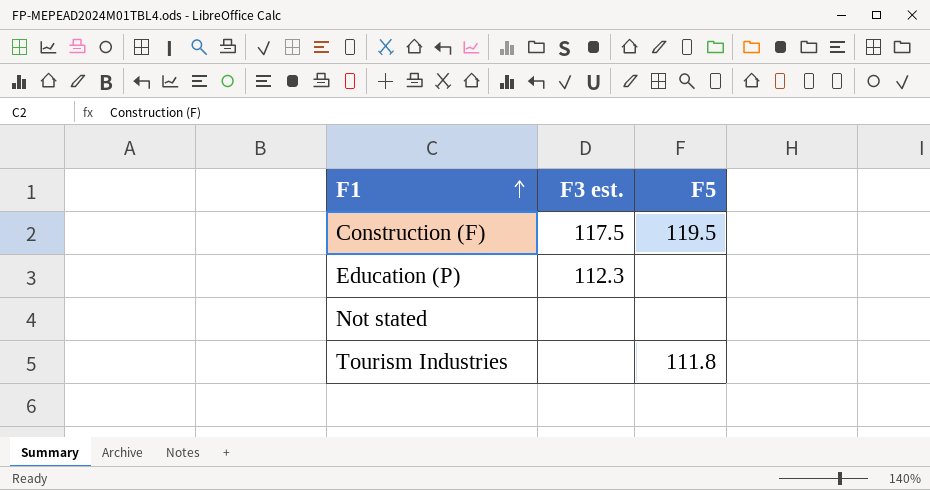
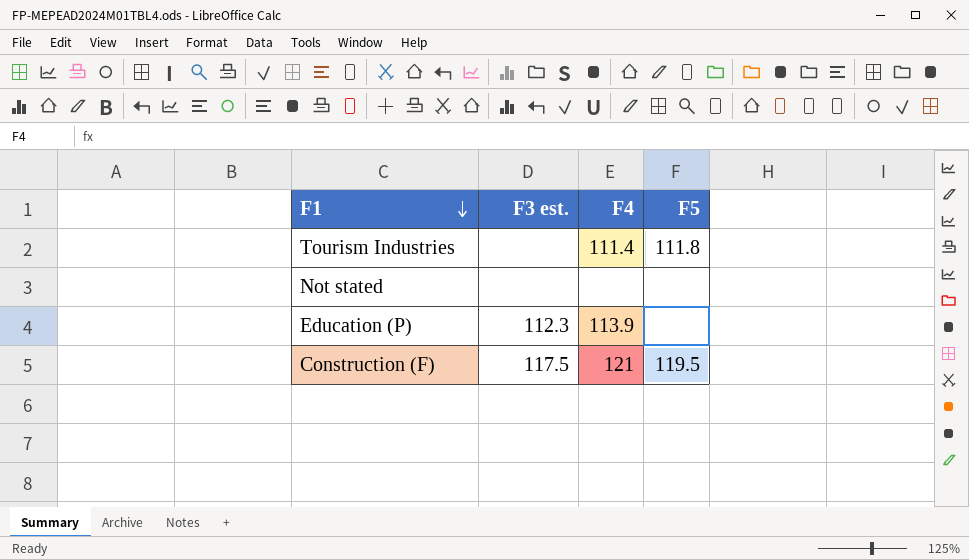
row order: F1 ascending -> F1 descending
column F4 | position: none -> 3

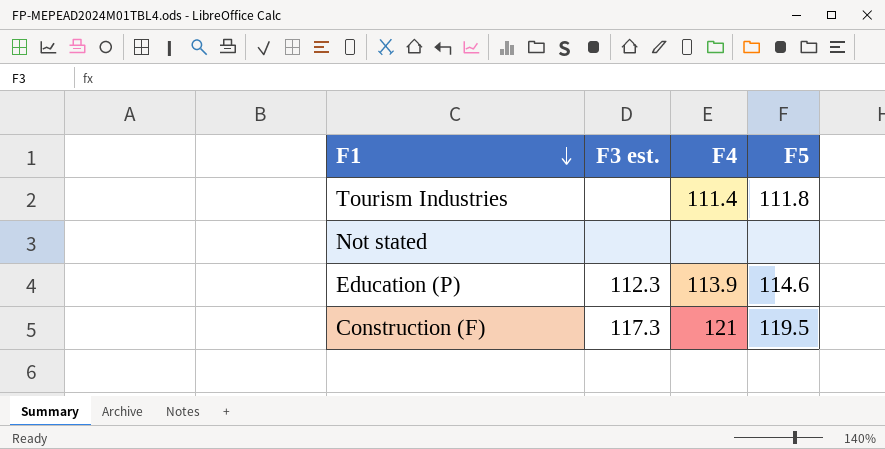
Education (P) | F5: none -> 114.6
Construction (F) | F3 est.: 117.5 -> 117.3

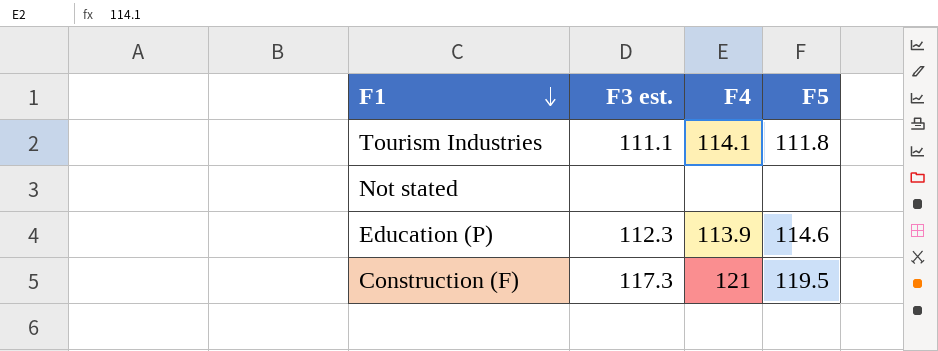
Tourism Industries | F3 est.: none -> 111.1
Tourism Industries | F4: 111.4 -> 114.1

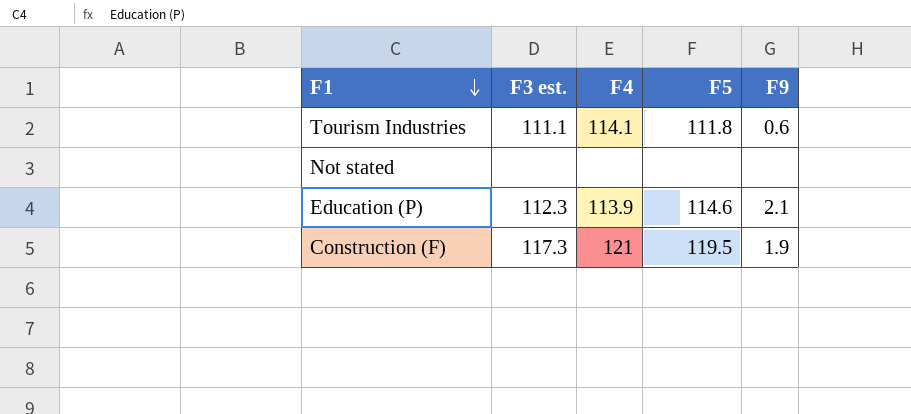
column F9 | position: none -> 5

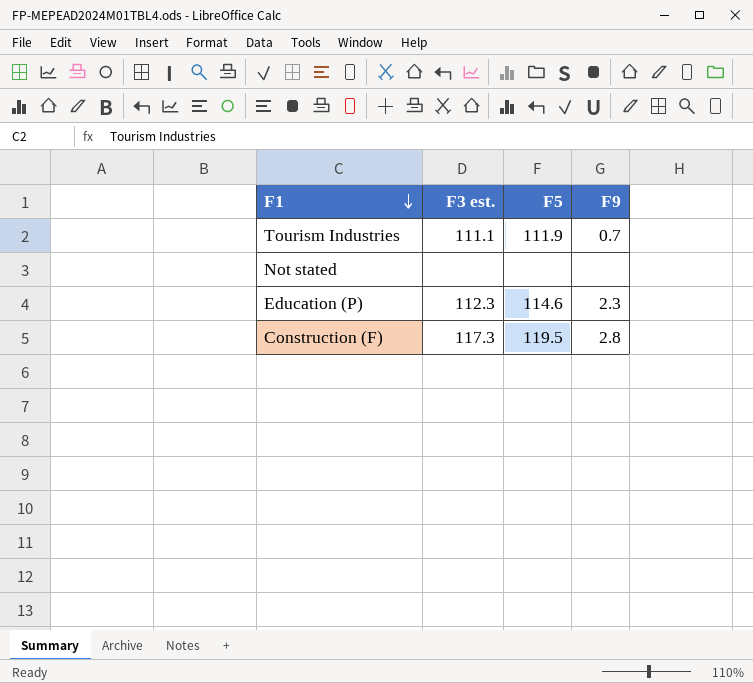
column F4 | position: 3 -> none
Tourism Industries | F5: 111.8 -> 111.9
Tourism Industries | F9: 0.6 -> 0.7
Education (P) | F9: 2.1 -> 2.3
Construction (F) | F9: 1.9 -> 2.8

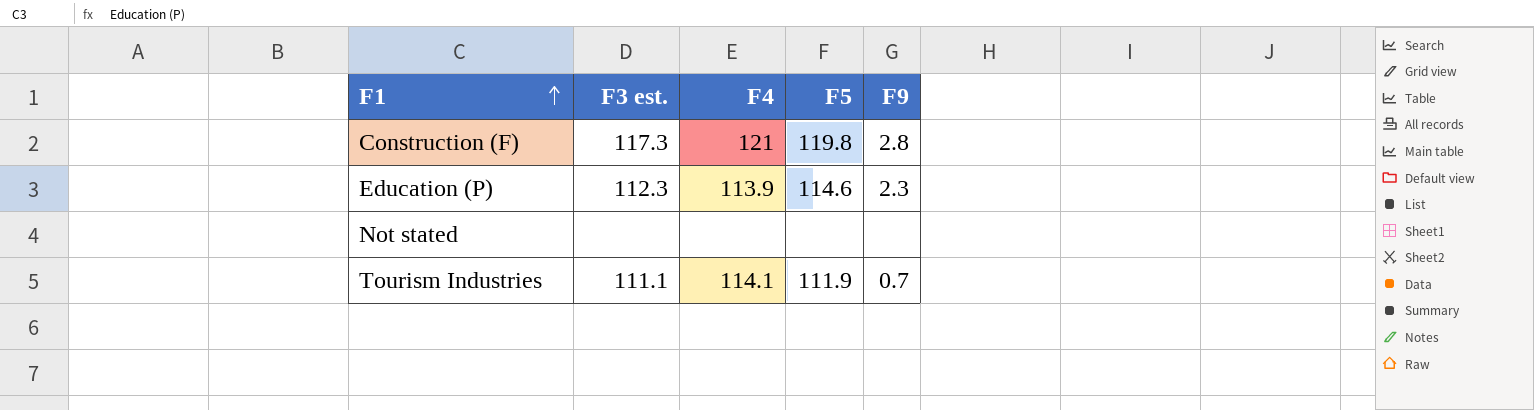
row order: F1 descending -> F1 ascending
column F4 | position: none -> 3
Construction (F) | F5: 119.5 -> 119.8

